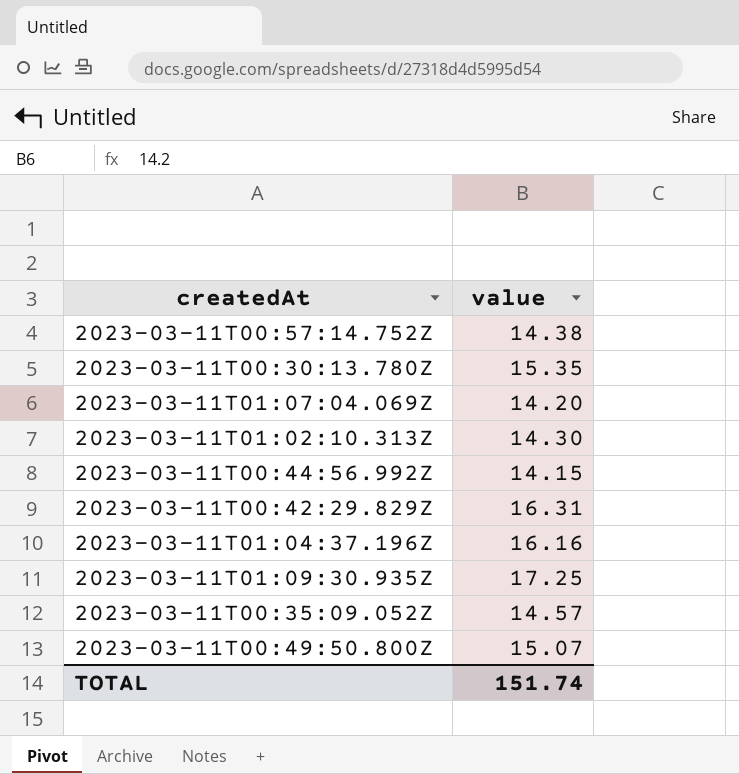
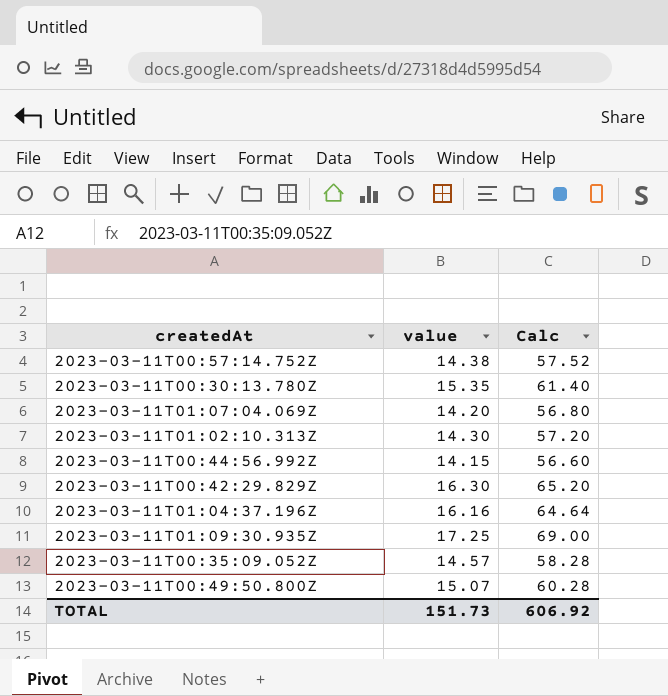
column Calc | formula: none -> [value] * 4
2023-03-11T00:42:29.829Z | value: 16.31 -> 16.30
TOTAL | value: 151.74 -> 151.73

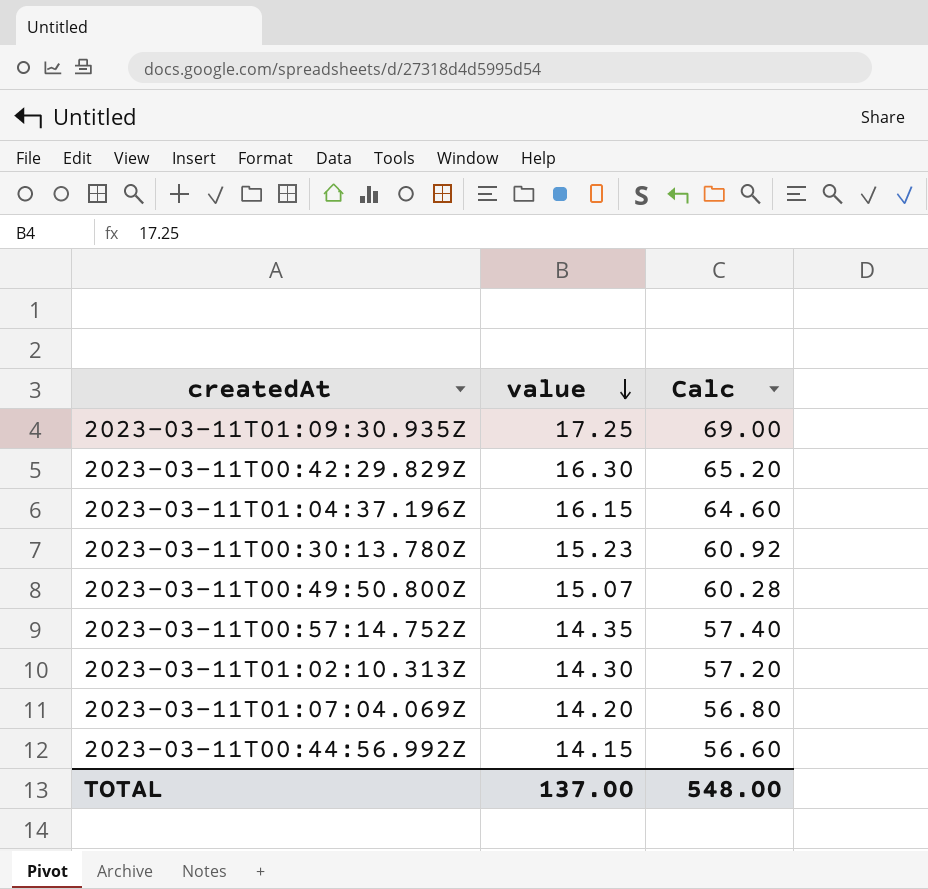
row order: none -> value descending
row 2023-03-11T00:35:09.052Z: 14.57 | 58.28 -> none
2023-03-11T01:04:37.196Z | value: 16.16 -> 16.15
2023-03-11T01:04:37.196Z | Calc: 64.64 -> 64.60
2023-03-11T00:30:13.780Z | value: 15.35 -> 15.23
2023-03-11T00:30:13.780Z | Calc: 61.40 -> 60.92
2023-03-11T00:57:14.752Z | value: 14.38 -> 14.35
2023-03-11T00:57:14.752Z | Calc: 57.52 -> 57.40
TOTAL | value: 151.73 -> 137.00
TOTAL | Calc: 606.92 -> 548.00

